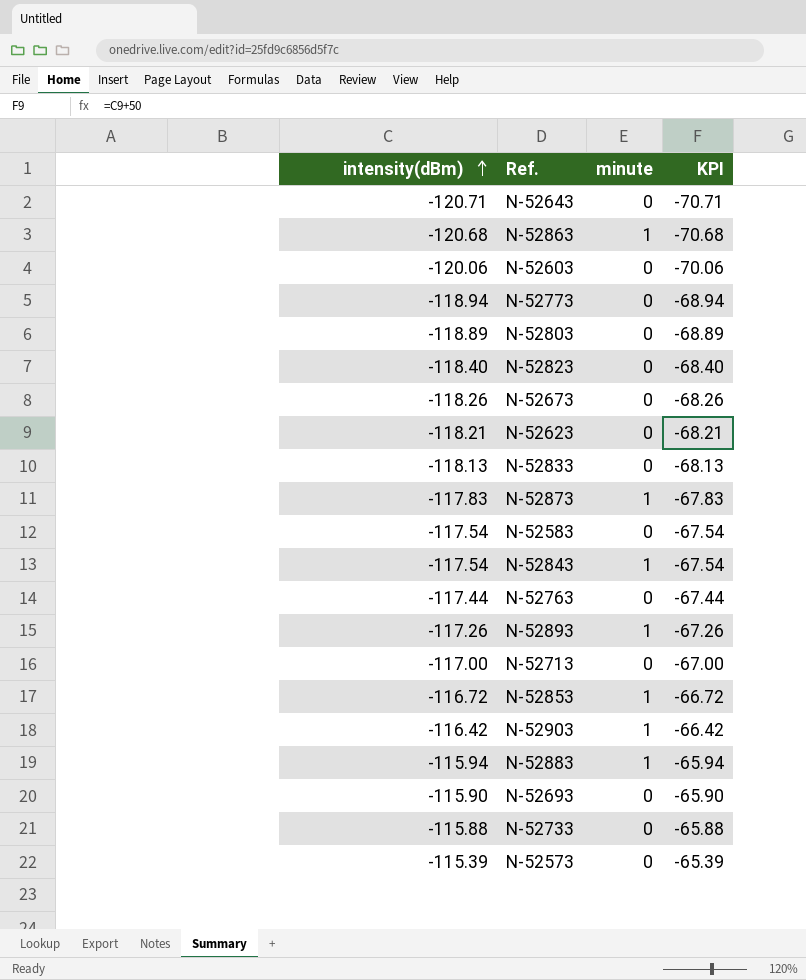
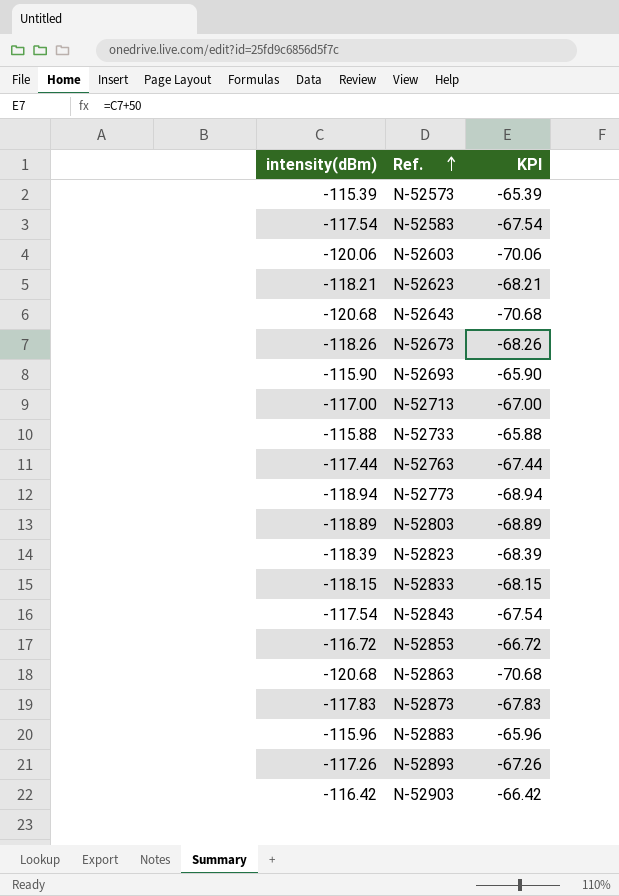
row order: intensity(dBm) ascending -> Ref. ascending
column minute | position: 3 -> none
N-52643 | intensity(dBm): -120.71 -> -120.68
N-52643 | KPI: -70.71 -> -70.68
N-52823 | intensity(dBm): -118.40 -> -118.39
N-52823 | KPI: -68.40 -> -68.39
N-52833 | intensity(dBm): -118.13 -> -118.15
N-52833 | KPI: -68.13 -> -68.15
N-52883 | intensity(dBm): -115.94 -> -115.96
N-52883 | KPI: -65.94 -> -65.96

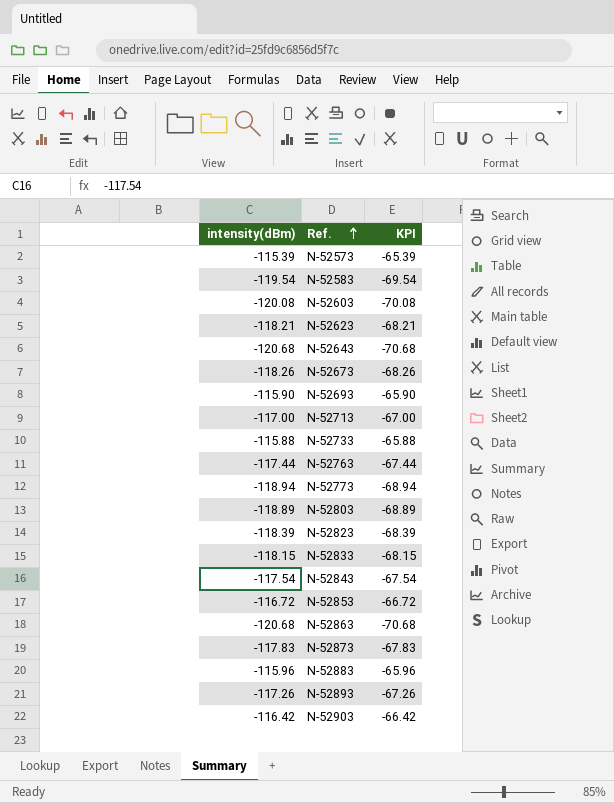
N-52583 | intensity(dBm): -117.54 -> -119.54
N-52583 | KPI: -67.54 -> -69.54
N-52603 | intensity(dBm): -120.06 -> -120.08
N-52603 | KPI: -70.06 -> -70.08

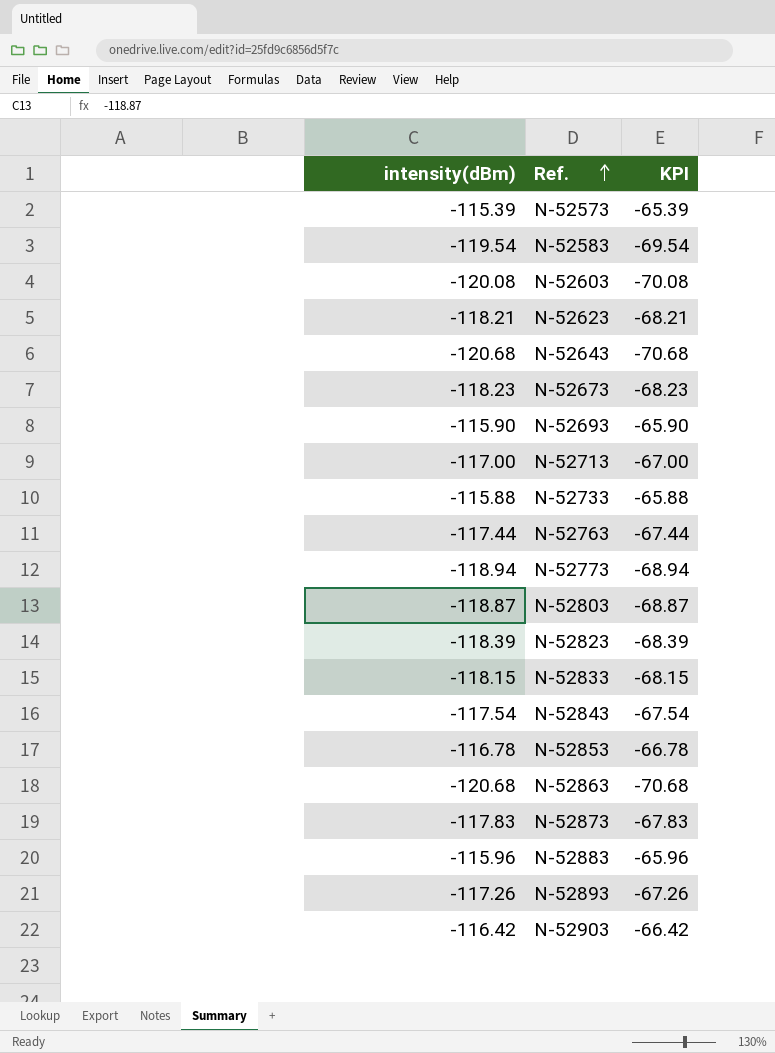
N-52673 | intensity(dBm): -118.26 -> -118.23
N-52673 | KPI: -68.26 -> -68.23
N-52803 | intensity(dBm): -118.89 -> -118.87
N-52803 | KPI: -68.89 -> -68.87
N-52853 | intensity(dBm): -116.72 -> -116.78
N-52853 | KPI: -66.72 -> -66.78

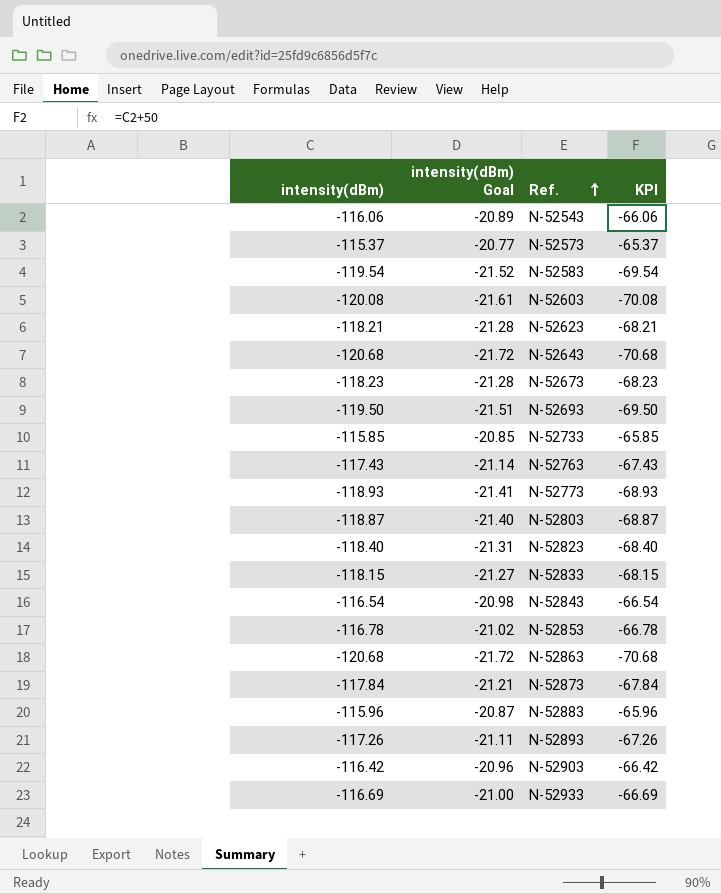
column intensity(dBm) Goal | formula: none -> [intensity(dBm)] * 0.18
row N-52713: -117.00 | -67.00 -> none
row N-52543: none -> -116.06 | -20.89 | -66.06
N-52573 | intensity(dBm): -115.39 -> -115.37
N-52573 | KPI: -65.39 -> -65.37
N-52693 | intensity(dBm): -115.90 -> -119.50
N-52693 | KPI: -65.90 -> -69.50
N-52733 | intensity(dBm): -115.88 -> -115.85
N-52733 | KPI: -65.88 -> -65.85
N-52763 | intensity(dBm): -117.44 -> -117.43
N-52763 | KPI: -67.44 -> -67.43
N-52773 | intensity(dBm): -118.94 -> -118.93
N-52773 | KPI: -68.94 -> -68.93
N-52823 | intensity(dBm): -118.39 -> -118.40
N-52823 | KPI: -68.39 -> -68.40
N-52843 | intensity(dBm): -117.54 -> -116.54
N-52843 | KPI: -67.54 -> -66.54
N-52873 | intensity(dBm): -117.83 -> -117.84
N-52873 | KPI: -67.83 -> -67.84
row N-52933: none -> -116.69 | -21.00 | -66.69

